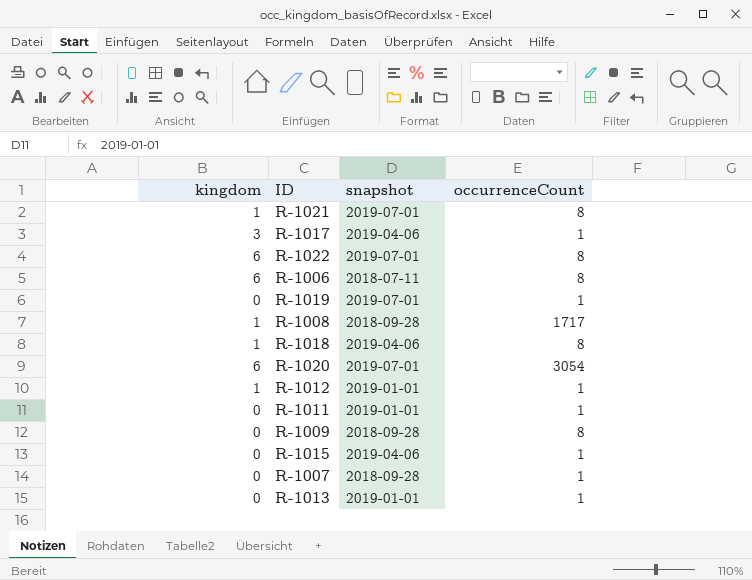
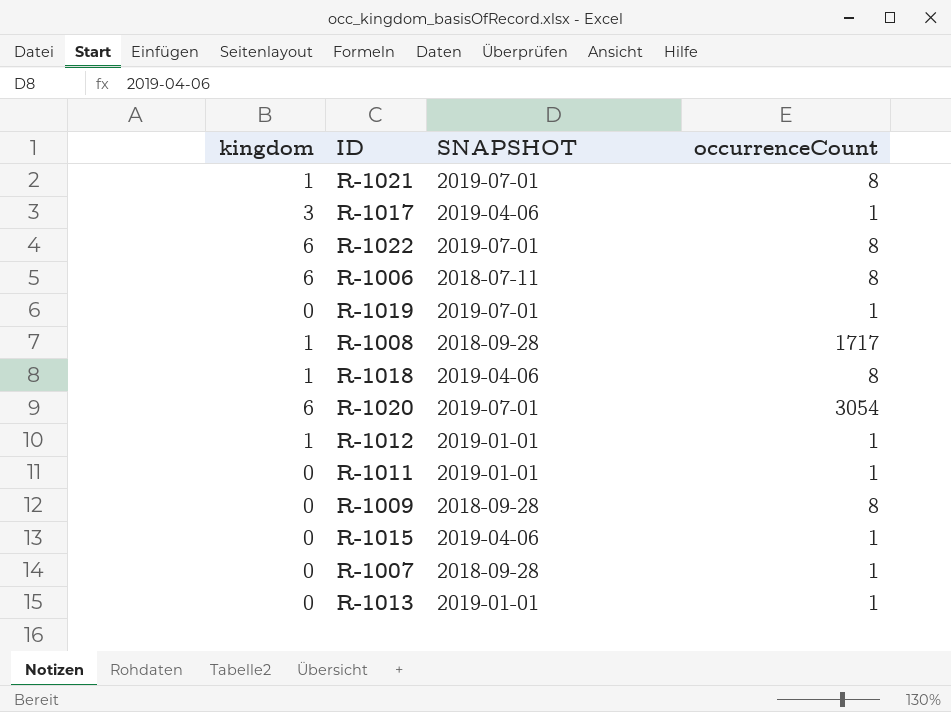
column name: snapshot -> SNAPSHOT

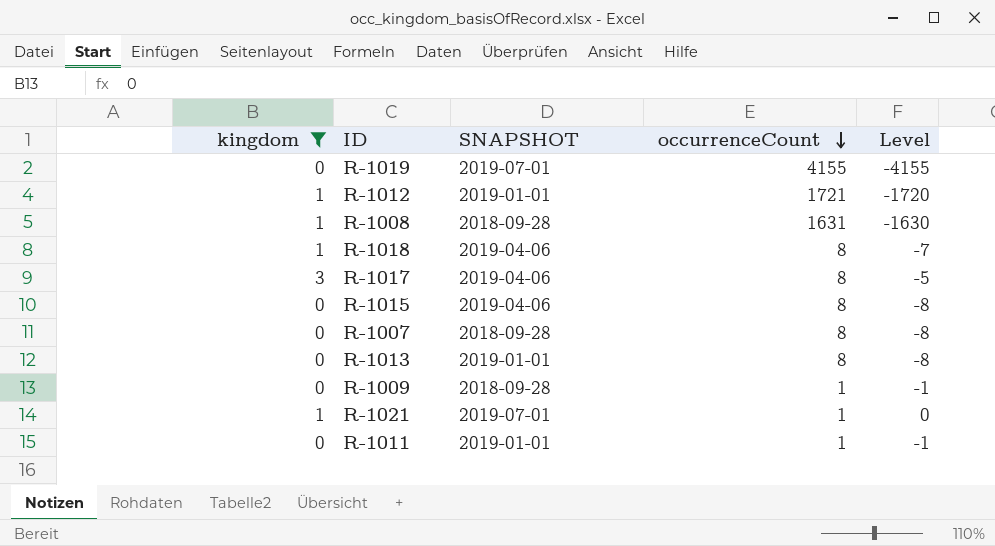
filter: none -> kingdom != 6
row order: none -> occurrenceCount descending
column Level | formula: none -> [kingdom] - [occurrenceCount]
R-1019 | occurrenceCount: 1 -> 4155
R-1012 | occurrenceCount: 1 -> 1721
R-1008 | occurrenceCount: 1717 -> 1631
R-1017 | occurrenceCount: 1 -> 8
R-1015 | occurrenceCount: 1 -> 8
R-1007 | occurrenceCount: 1 -> 8
R-1013 | occurrenceCount: 1 -> 8
R-1009 | occurrenceCount: 8 -> 1
R-1021 | occurrenceCount: 8 -> 1

